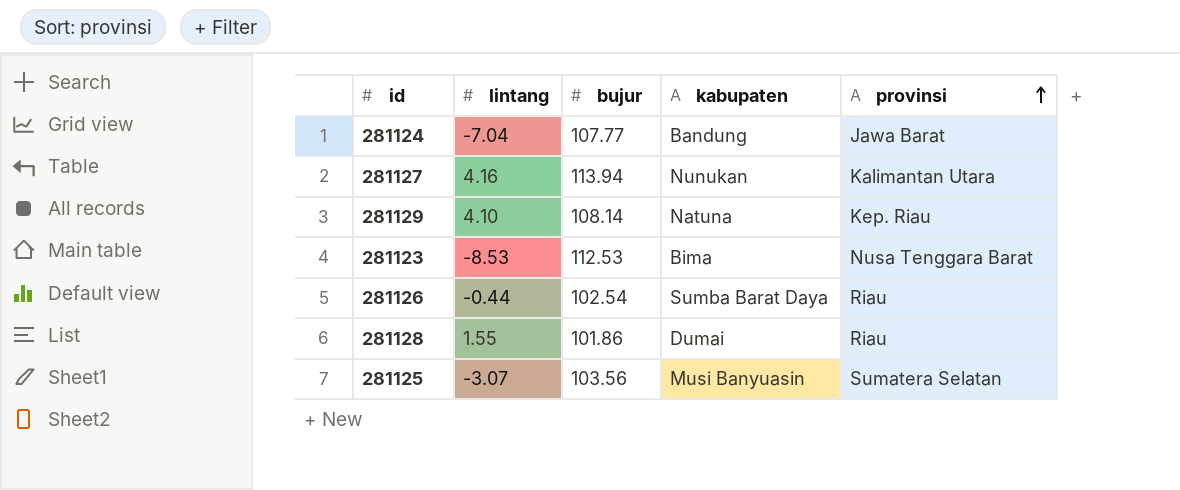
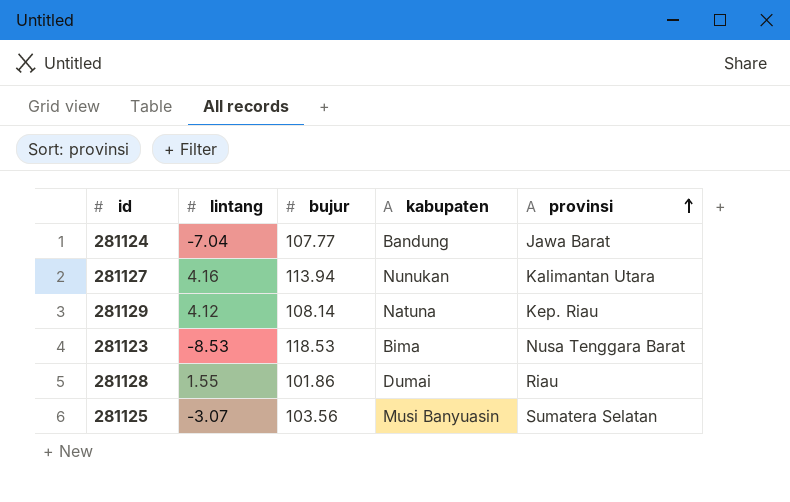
row 281126: -0.44 | 102.54 | Sumba Barat Daya | Riau -> none
281129 | lintang: 4.10 -> 4.12
281123 | bujur: 112.53 -> 118.53

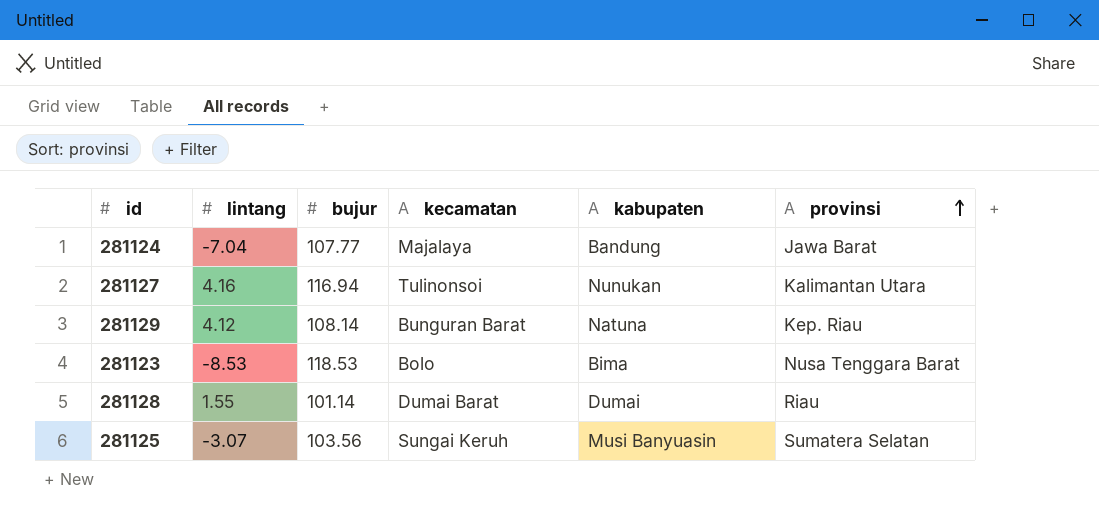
column kecamatan | position: none -> 4
281127 | bujur: 113.94 -> 116.94
281128 | bujur: 101.86 -> 101.14

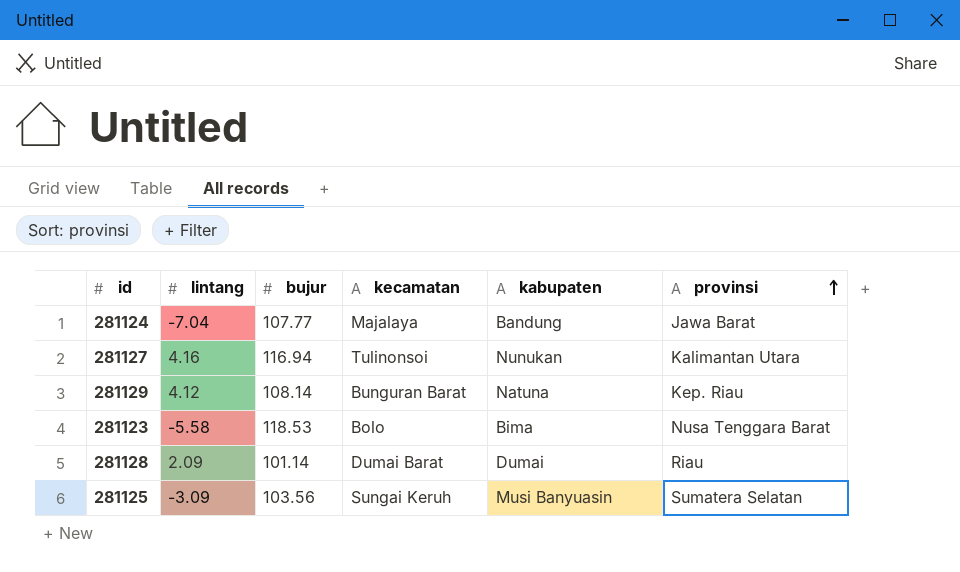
281123 | lintang: -8.53 -> -5.58
281128 | lintang: 1.55 -> 2.09
281125 | lintang: -3.07 -> -3.09

